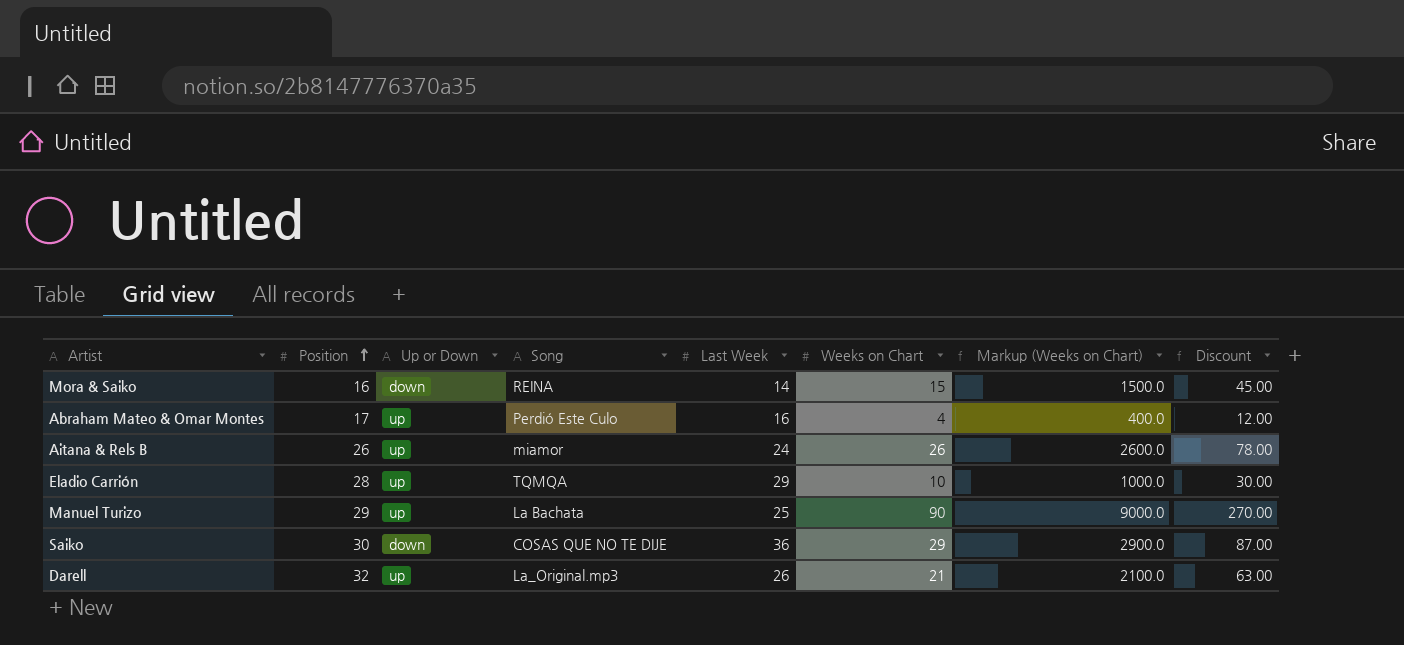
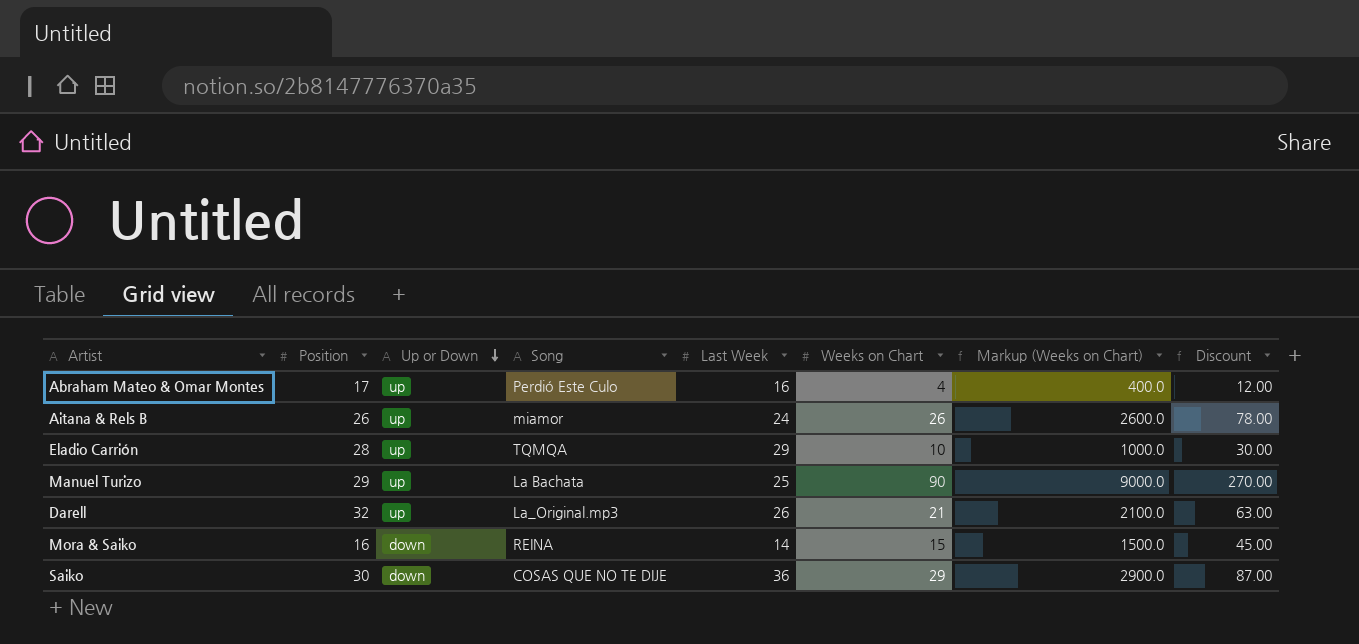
row order: Position ascending -> Up or Down descending

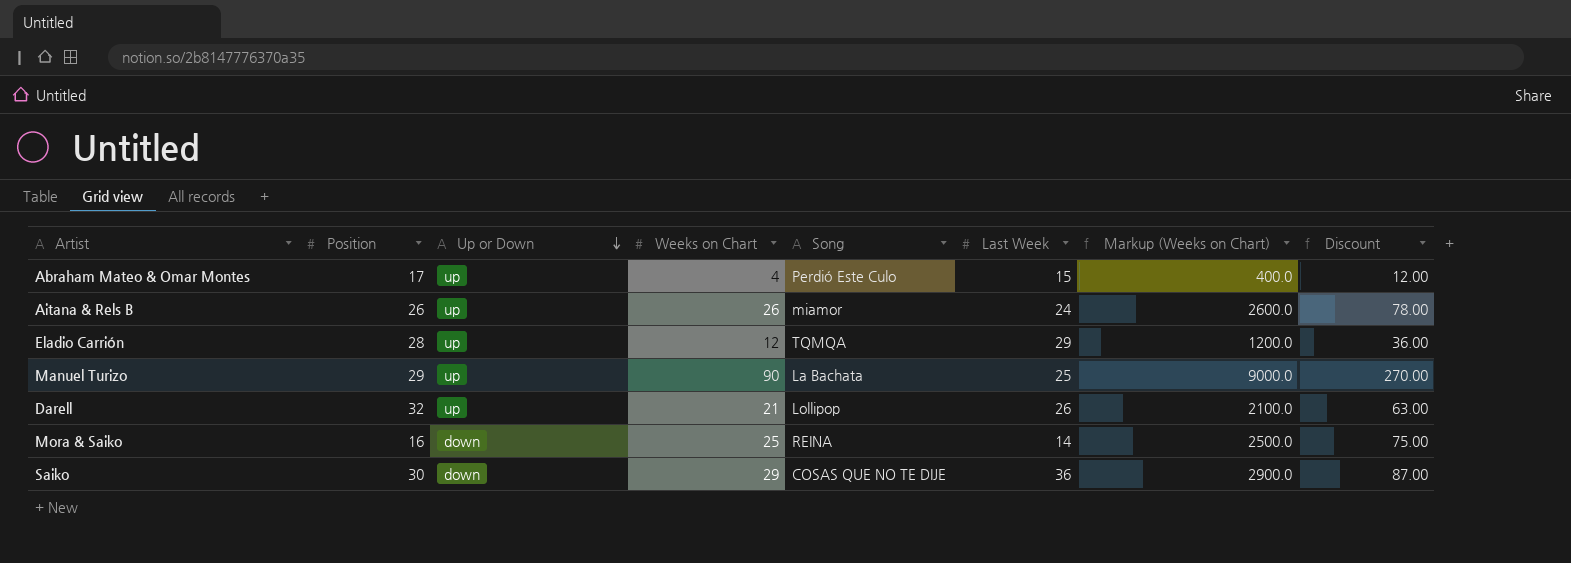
column Weeks on Chart | position: 6 -> 4
Abraham Mateo & Omar Montes | Last Week: 16 -> 15
Eladio Carrión | Weeks on Chart: 10 -> 12
Eladio Carrión | Markup (Weeks on Chart): 1000.0 -> 1200.0
Eladio Carrión | Discount: 30.00 -> 36.00
Darell | Song: La_Original.mp3 -> Lollipop
Mora & Saiko | Weeks on Chart: 15 -> 25
Mora & Saiko | Markup (Weeks on Chart): 1500.0 -> 2500.0
Mora & Saiko | Discount: 45.00 -> 75.00

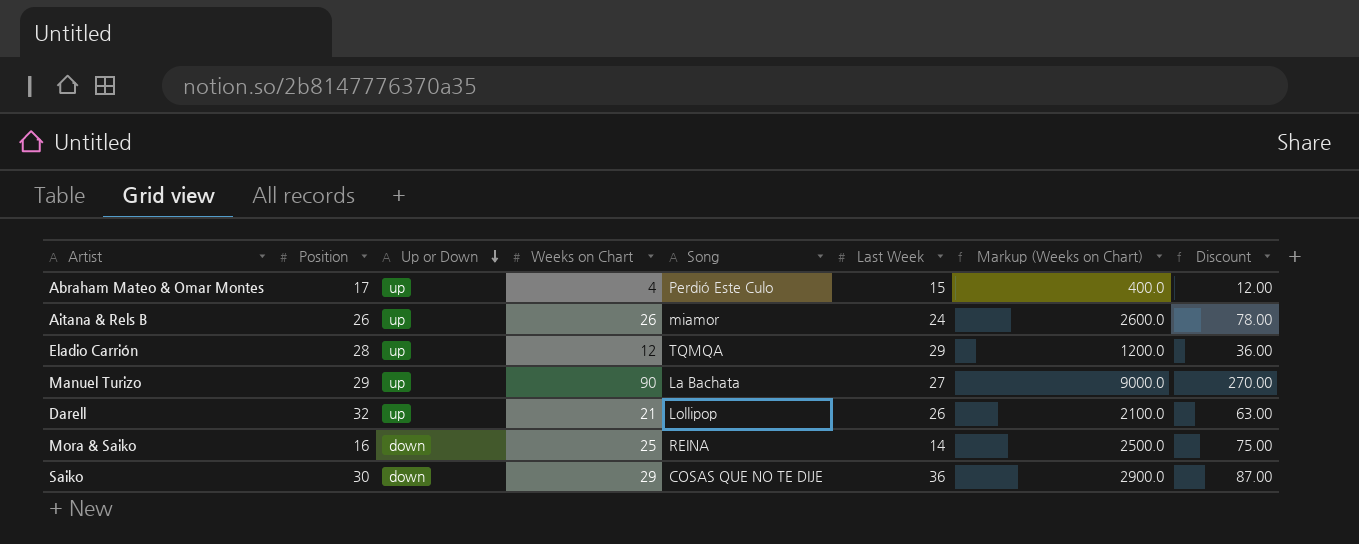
Manuel Turizo | Last Week: 25 -> 27

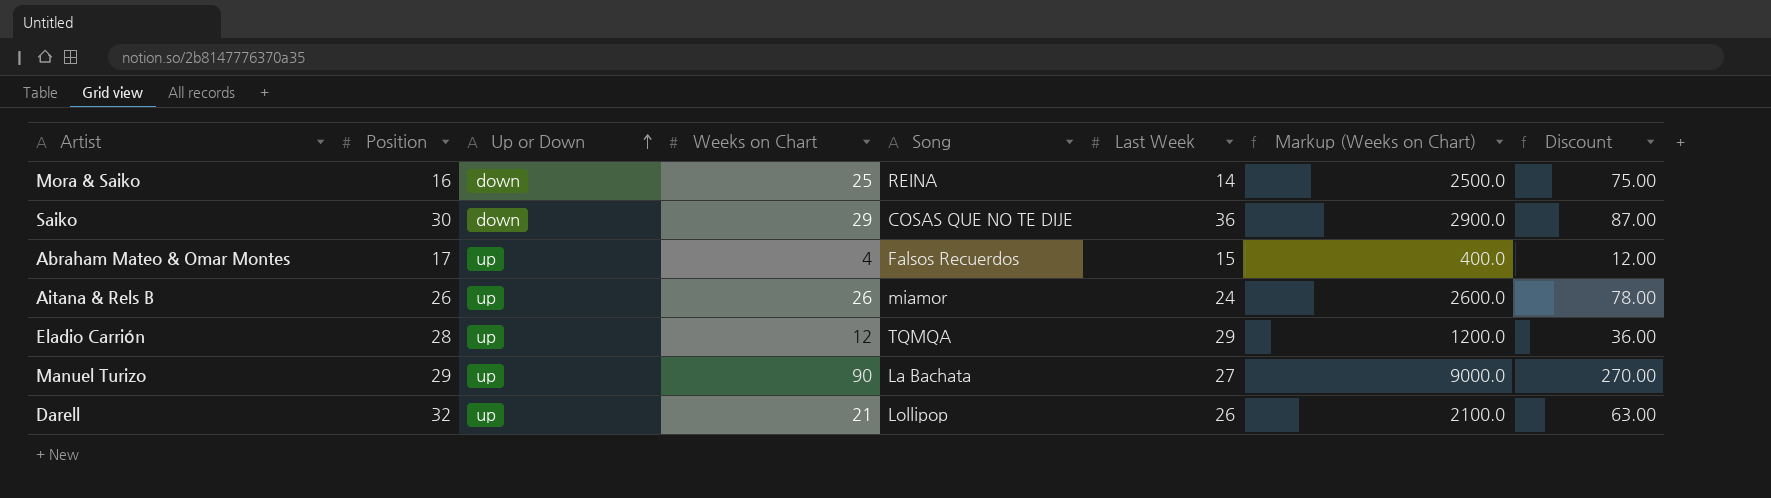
row order: Up or Down descending -> Up or Down ascending
Abraham Mateo & Omar Montes | Song: Perdió Este Culo -> Falsos Recuerdos

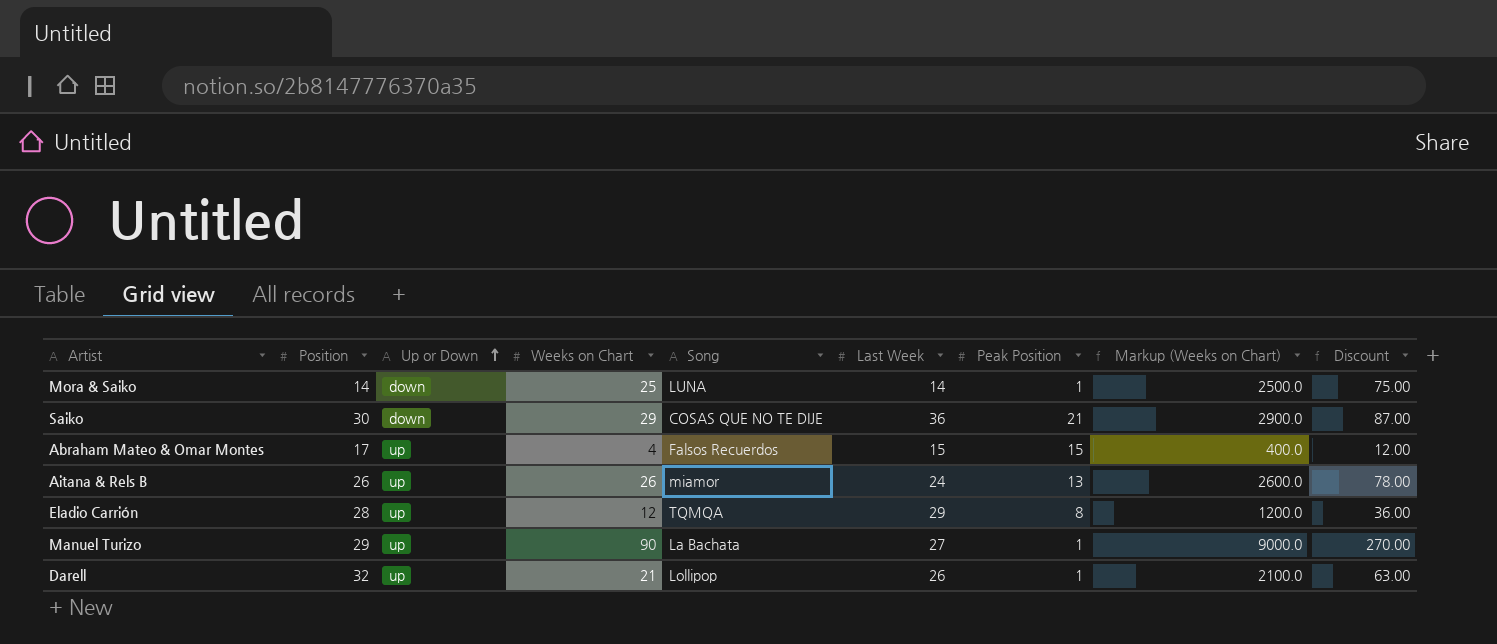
column Peak Position | position: none -> 7
Mora & Saiko | Position: 16 -> 14
Mora & Saiko | Song: REINA -> LUNA

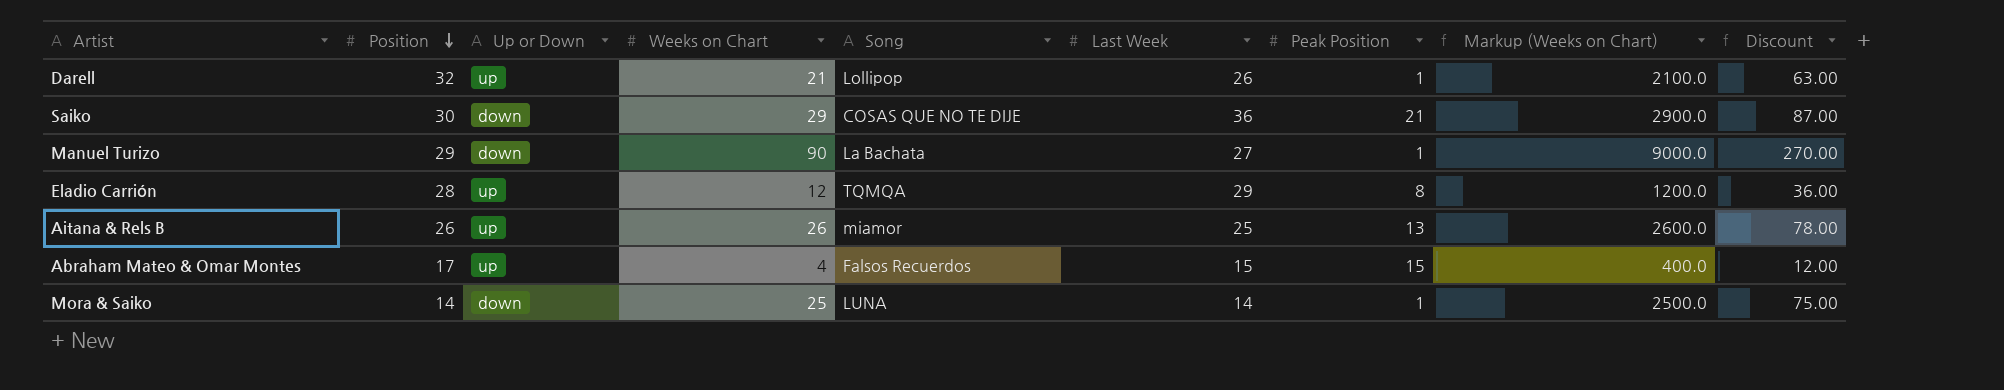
row order: Up or Down ascending -> Position descending
Manuel Turizo | Up or Down: up -> down
Aitana & Rels B | Last Week: 24 -> 25

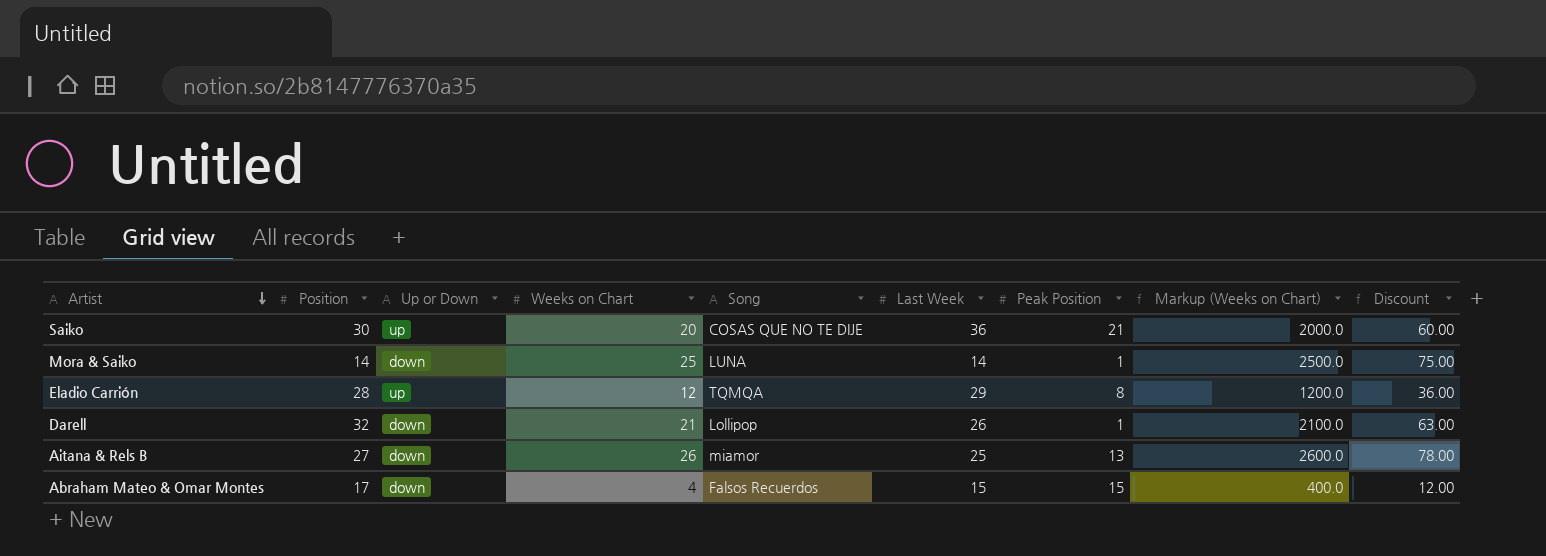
row order: Position descending -> Artist descending
row Manuel Turizo: 29 | down | 90 | La Bachata | 27 | 1 | 9000.0 | 270.00 -> none
Saiko | Up or Down: down -> up
Saiko | Weeks on Chart: 29 -> 20
Saiko | Markup (Weeks on Chart): 2900.0 -> 2000.0
Saiko | Discount: 87.00 -> 60.00
Darell | Up or Down: up -> down
Aitana & Rels B | Position: 26 -> 27
Aitana & Rels B | Up or Down: up -> down
Abraham Mateo & Omar Montes | Up or Down: up -> down

